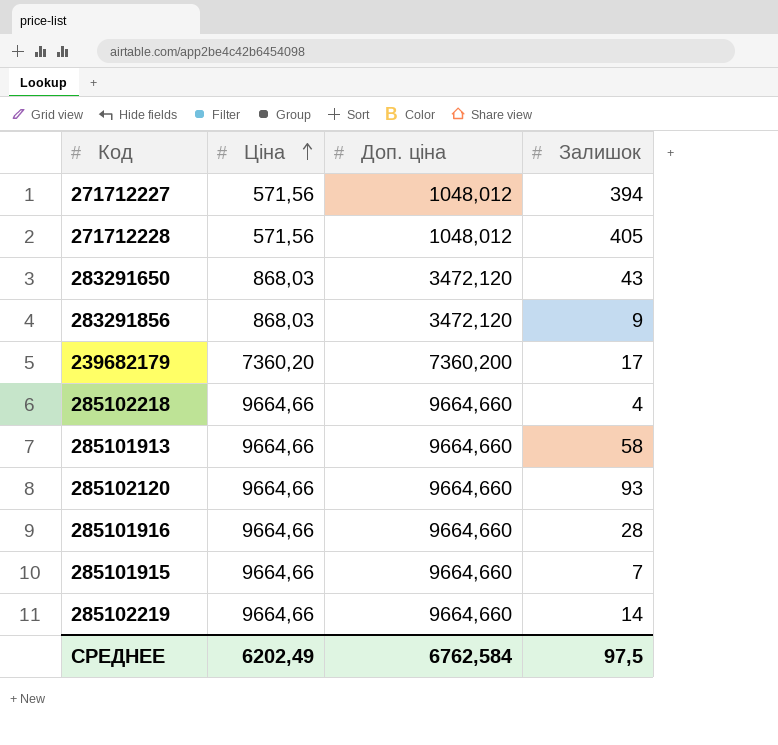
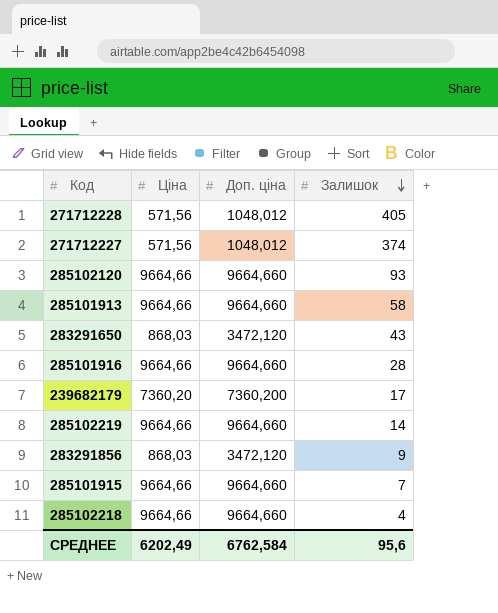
row order: Ціна ascending -> Залишок descending
271712227 | Залишок: 394 -> 374
СРЕДНЕЕ | Залишок: 97,5 -> 95,6

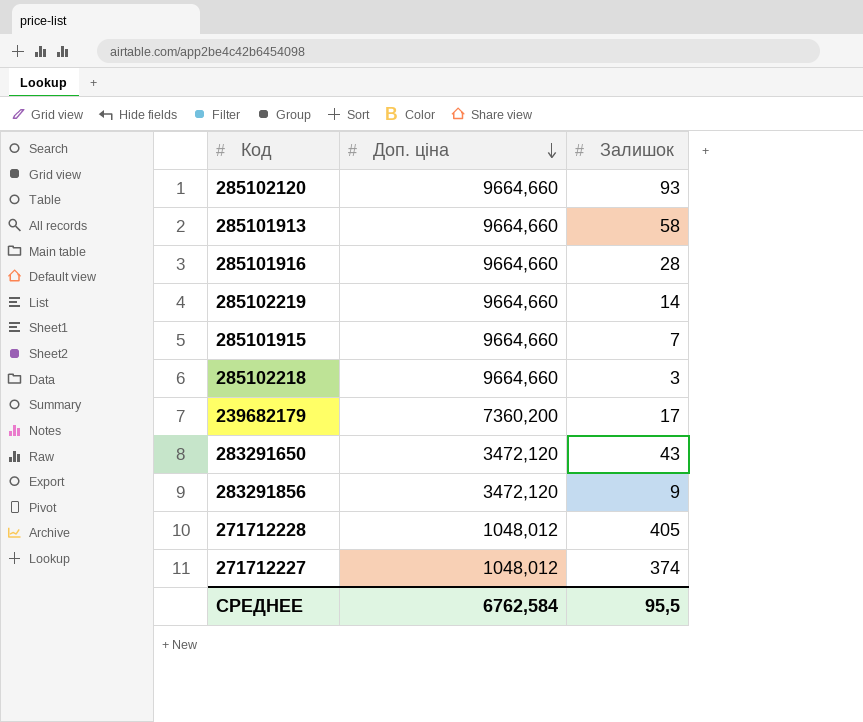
row order: Залишок descending -> Доп. ціна descending
column Ціна | position: 2 -> none
285102218 | Залишок: 4 -> 3
СРЕДНЕЕ | Залишок: 95,6 -> 95,5

